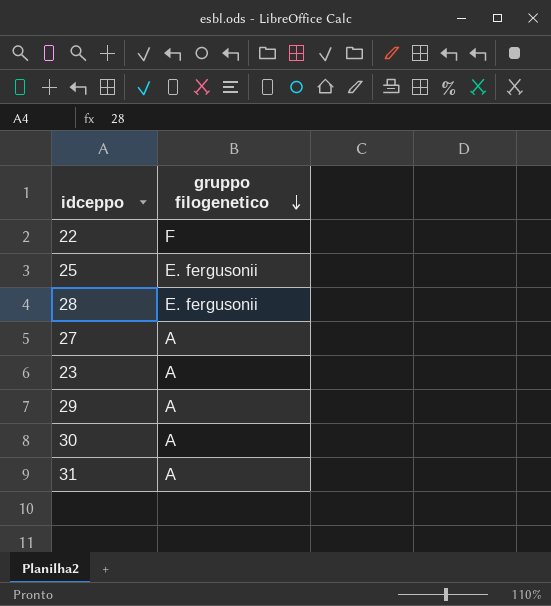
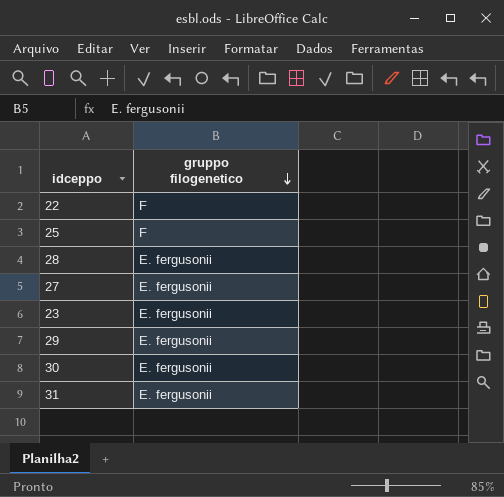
25 | gruppo filogenetico: E. fergusonii -> F
27 | gruppo filogenetico: A -> E. fergusonii
23 | gruppo filogenetico: A -> E. fergusonii
29 | gruppo filogenetico: A -> E. fergusonii
30 | gruppo filogenetico: A -> E. fergusonii
31 | gruppo filogenetico: A -> E. fergusonii

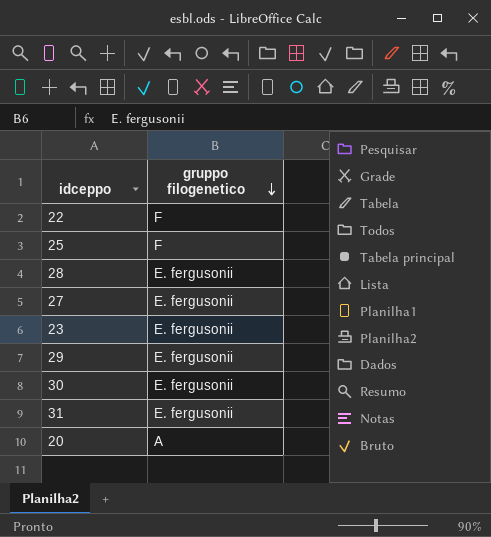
row 20: none -> A

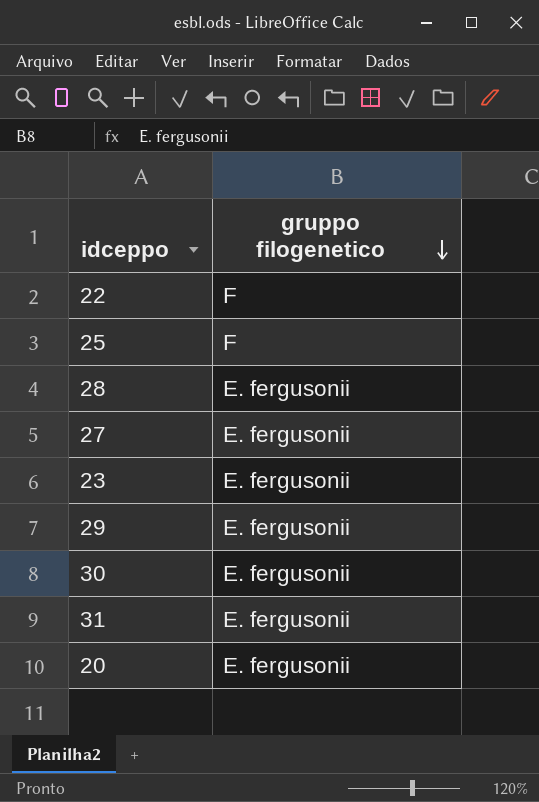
20 | gruppo filogenetico: A -> E. fergusonii

